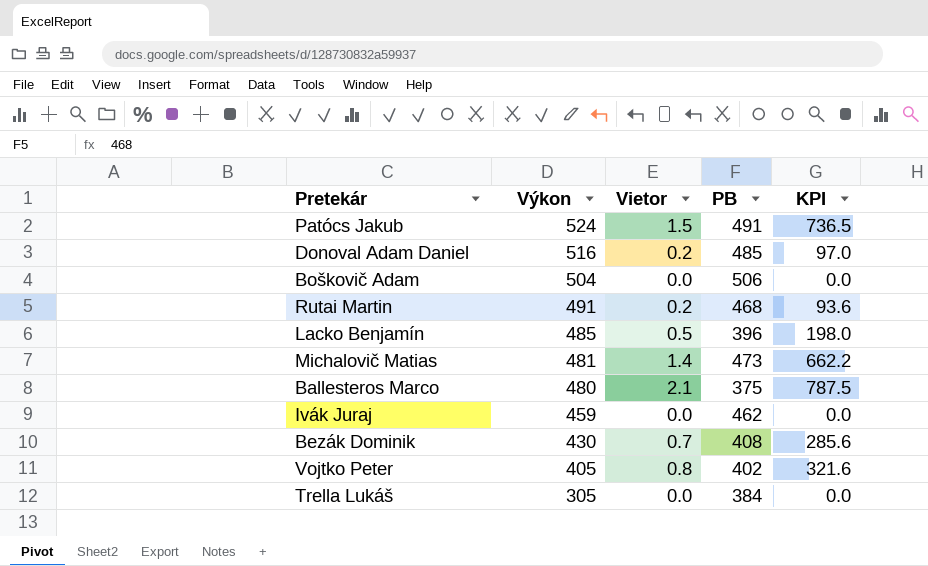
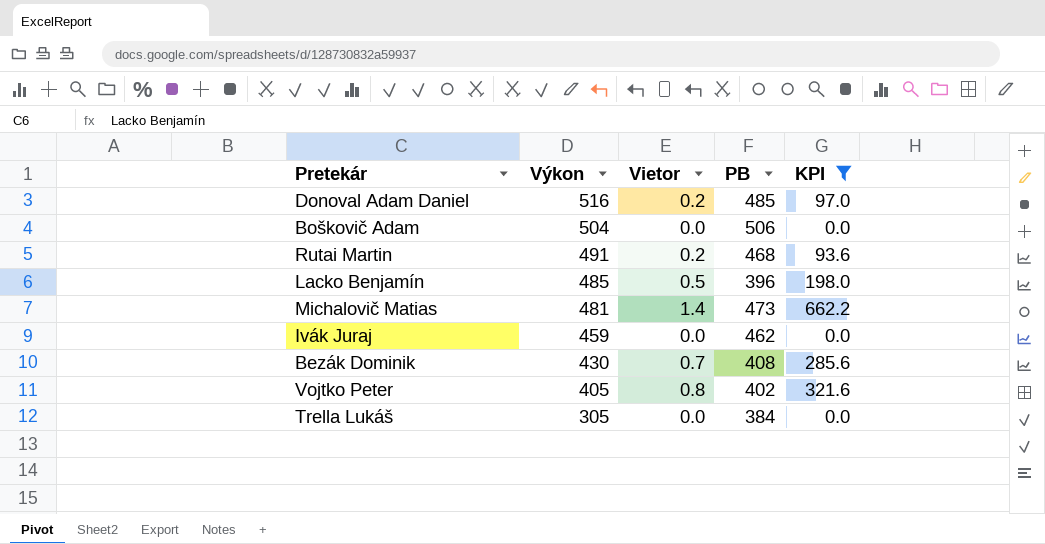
filter: none -> KPI <= 662.2

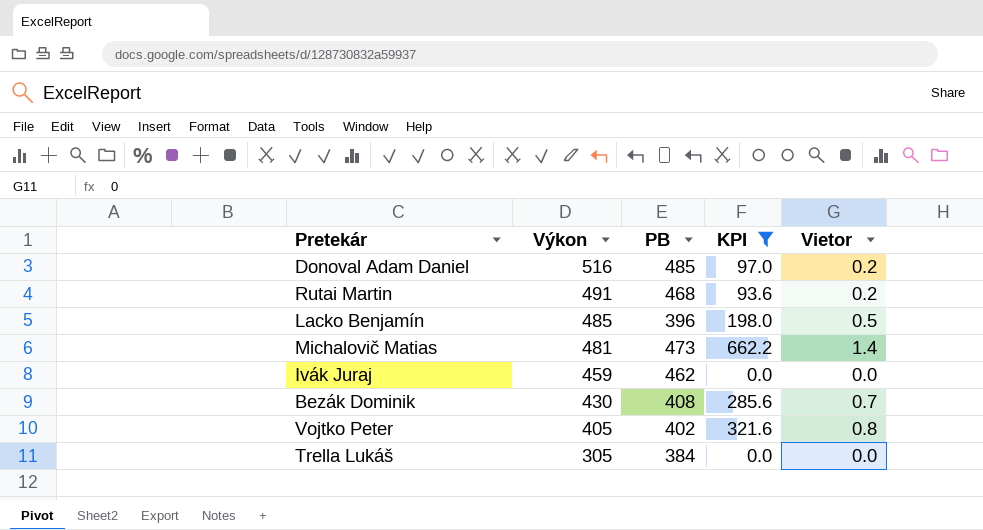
column Vietor | position: 3 -> 5
row Boškovič Adam: 504 | 0.0 | 506 | 0.0 -> none

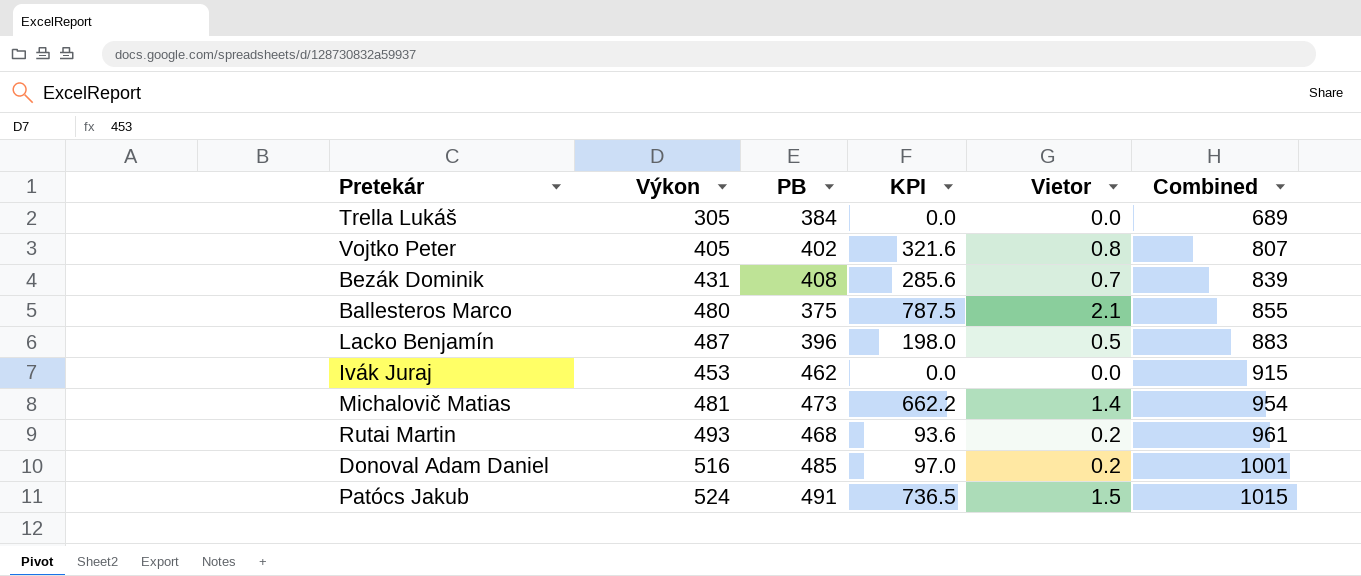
filter: KPI <= 662.2 -> none
row order: Výkon descending -> Combined ascending
column Combined | formula: none -> [Výkon] + [PB]
Bezák Dominik | Výkon: 430 -> 431
Lacko Benjamín | Výkon: 485 -> 487
Ivák Juraj | Výkon: 459 -> 453
Rutai Martin | Výkon: 491 -> 493

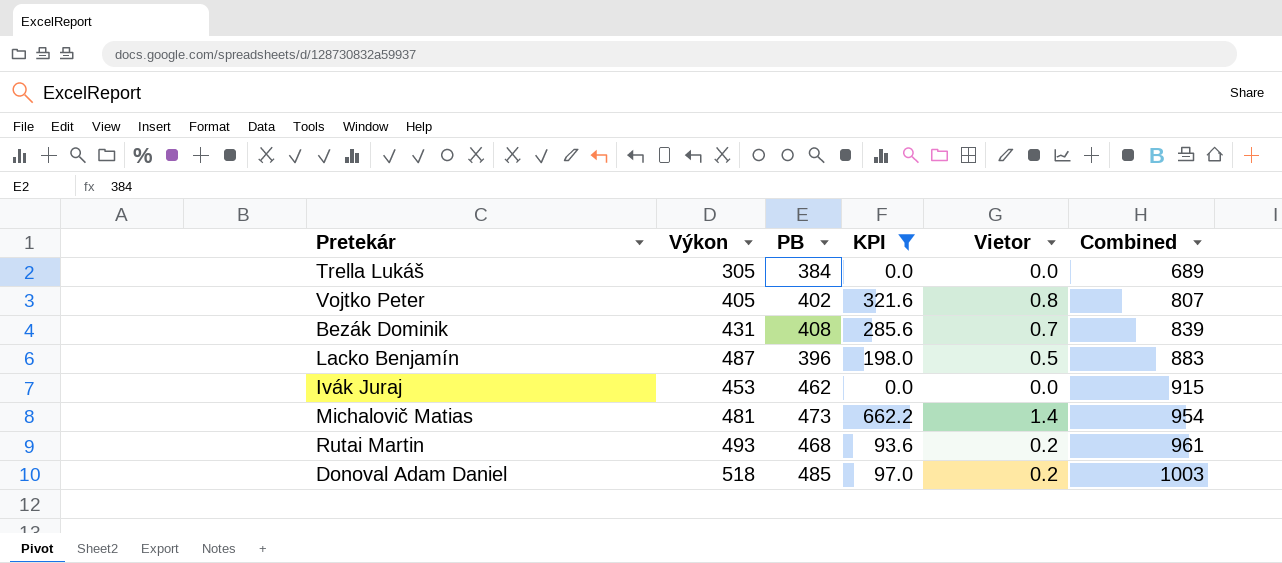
filter: none -> KPI <= 662.2
Donoval Adam Daniel | Výkon: 516 -> 518
Donoval Adam Daniel | Combined: 1001 -> 1003

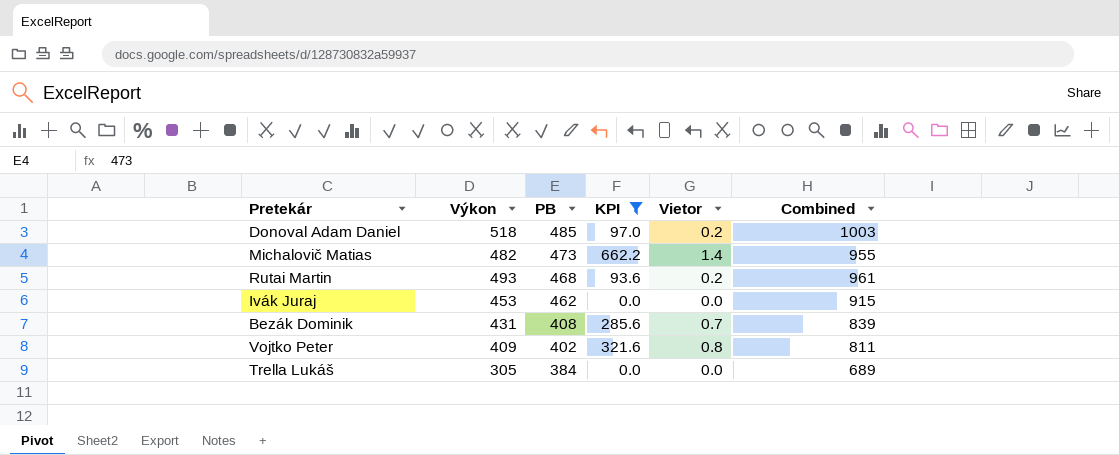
row order: Combined ascending -> PB descending
row Lacko Benjamín: 487 | 396 | 198.0 | 0.5 | 883 -> none
Michalovič Matias | Výkon: 481 -> 482
Michalovič Matias | Combined: 954 -> 955
Vojtko Peter | Výkon: 405 -> 409
Vojtko Peter | Combined: 807 -> 811

